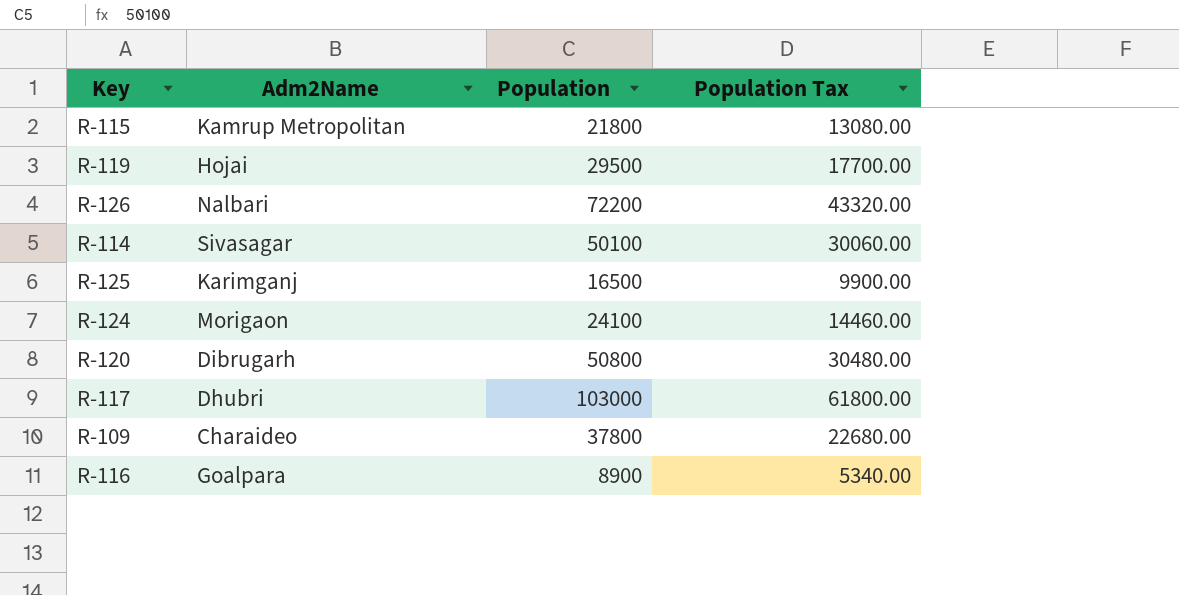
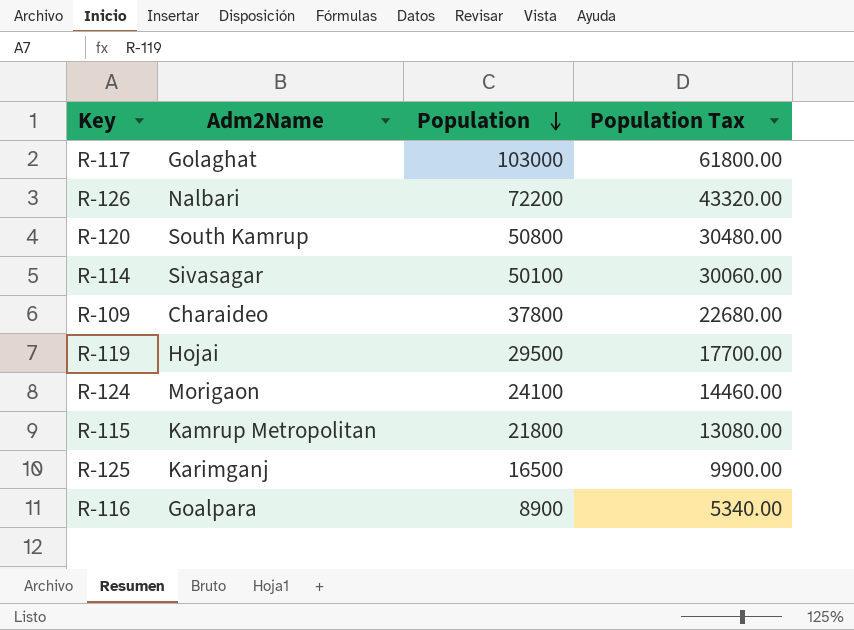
row order: none -> Population descending
R-117 | Adm2Name: Dhubri -> Golaghat
R-120 | Adm2Name: Dibrugarh -> South Kamrup

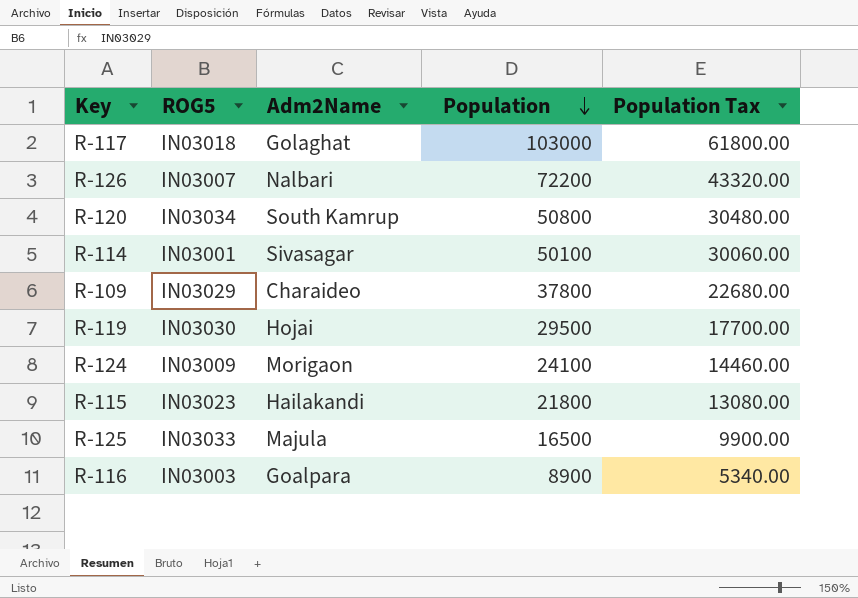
column ROG5 | position: none -> 2
R-115 | Adm2Name: Kamrup Metropolitan -> Hailakandi
R-125 | Adm2Name: Karimganj -> Majula

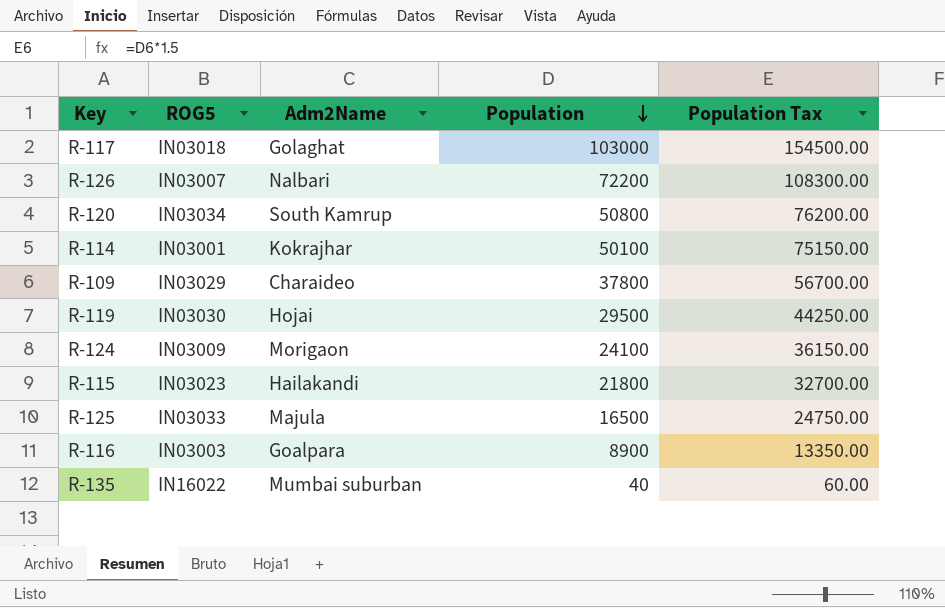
column Population Tax | formula: [Population] * 0.6 -> [Population] * 1.5
R-114 | Adm2Name: Sivasagar -> Kokrajhar
row R-135: none -> IN16022 | Mumbai suburban | 40 | 60.00

